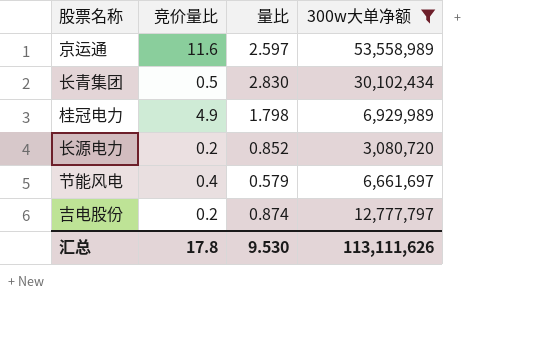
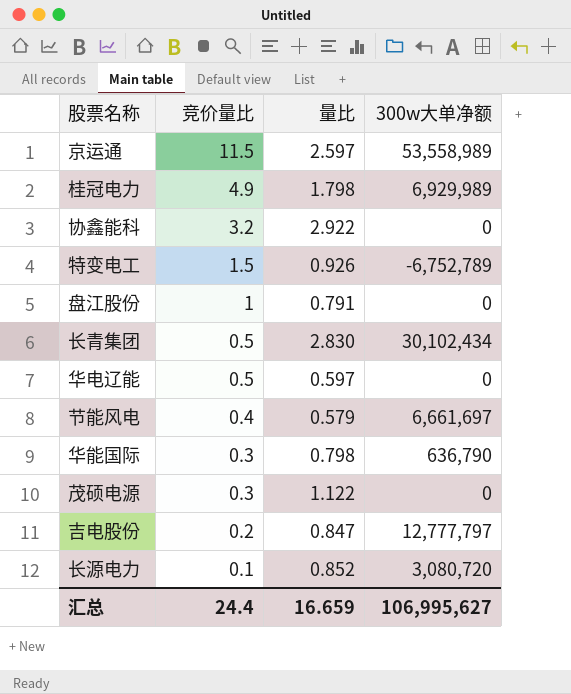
filter: 300w大单净额 >= 3,080,720 -> none
row order: none -> 竞价量比 descending
京运通 | 竞价量比: 11.6 -> 11.5
吉电股份 | 量比: 0.874 -> 0.847
长源电力 | 竞价量比: 0.2 -> 0.1
汇总 | 竞价量比: 17.8 -> 24.4
汇总 | 量比: 9.530 -> 16.659
汇总 | 300w大单净额: 113,111,626 -> 106,995,627

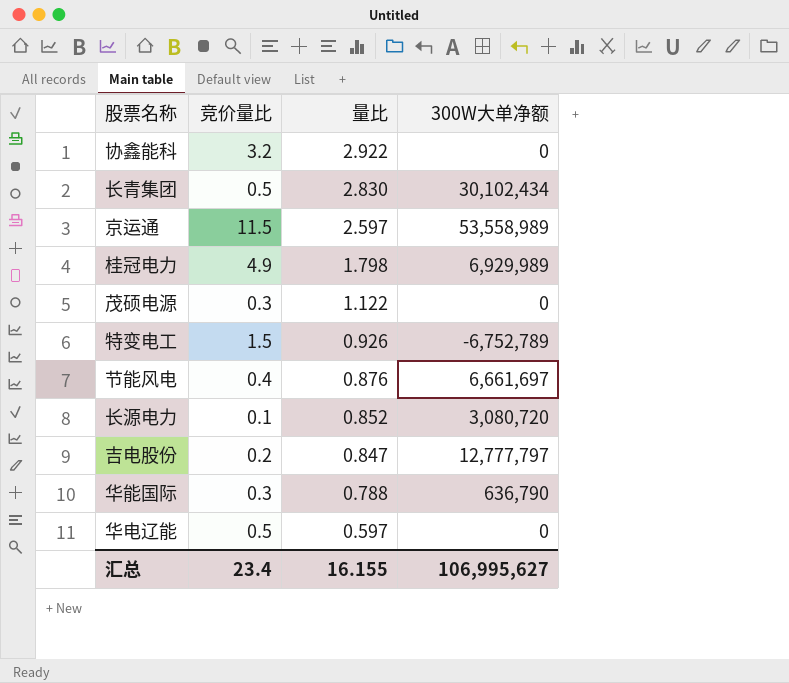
row order: 竞价量比 descending -> 量比 descending
column name: 300w大单净额 -> 300W大单净额
row 盘江股份: 1 | 0.791 | 0 -> none
节能风电 | 量比: 0.579 -> 0.876
华能国际 | 量比: 0.798 -> 0.788
汇总 | 竞价量比: 24.4 -> 23.4
汇总 | 量比: 16.659 -> 16.155

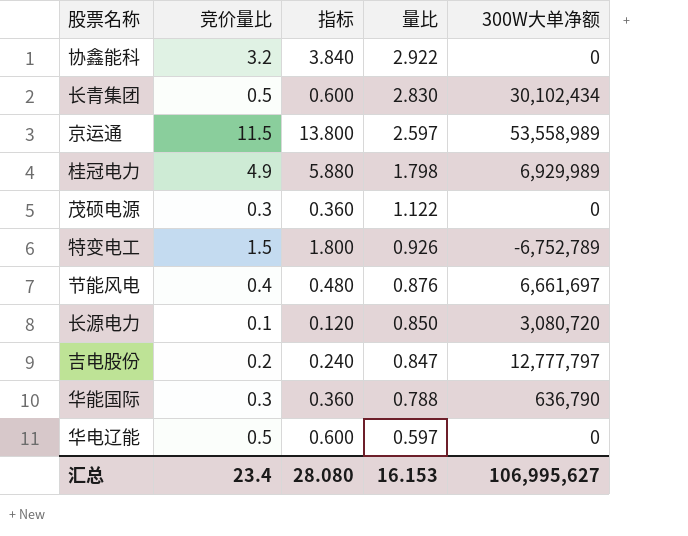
column 指标 | formula: none -> [竞价量比] * 1.2
长源电力 | 量比: 0.852 -> 0.850
汇总 | 量比: 16.155 -> 16.153

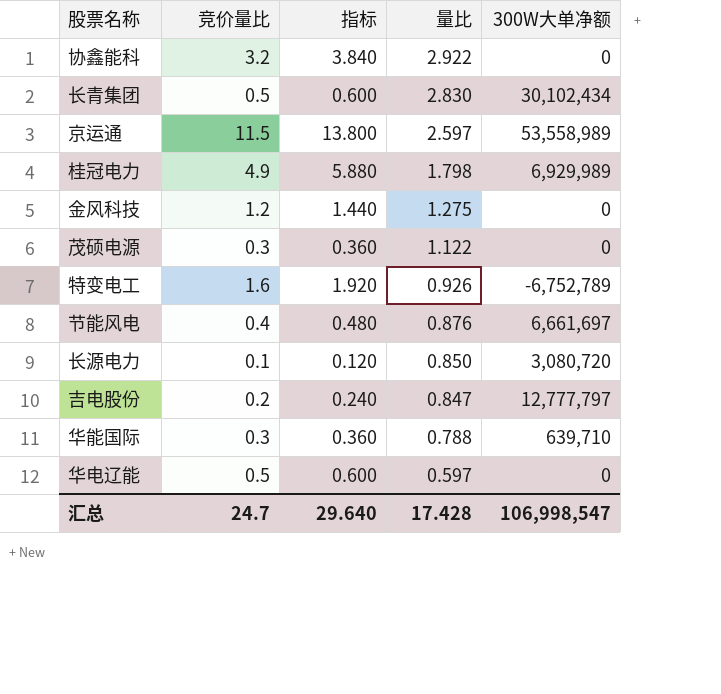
row 金风科技: none -> 1.2 | 1.440 | 1.275 | 0
特变电工 | 竞价量比: 1.5 -> 1.6
特变电工 | 指标: 1.800 -> 1.920
华能国际 | 300W大单净额: 636,790 -> 639,710
汇总 | 竞价量比: 23.4 -> 24.7
汇总 | 指标: 28.080 -> 29.640
汇总 | 量比: 16.153 -> 17.428
汇总 | 300W大单净额: 106,995,627 -> 106,998,547

